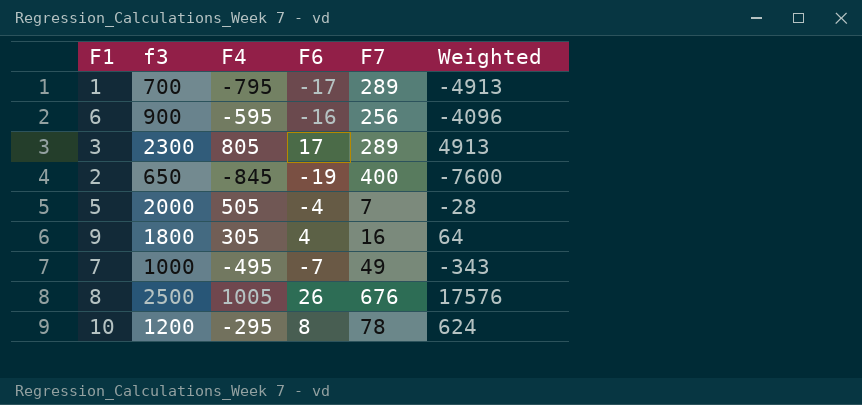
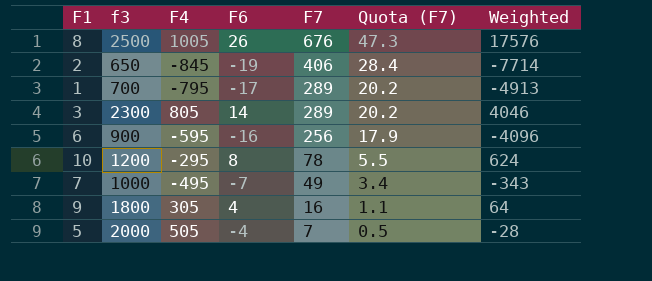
row order: none -> F7 descending
column Quota (F7) | formula: none -> [F7] * 0.07
2 | F7: 400 -> 406
2 | Weighted: -7600 -> -7714
3 | F6: 17 -> 14
3 | Weighted: 4913 -> 4046

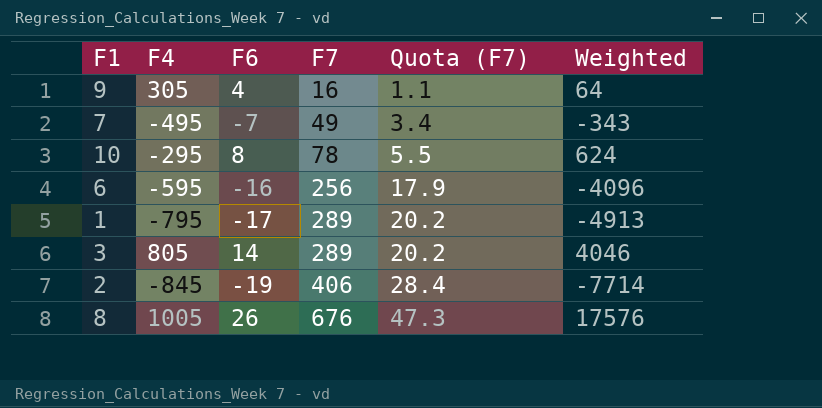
row order: F7 descending -> F7 ascending
column f3 | position: 2 -> none
row 5: 2000 | 505 | -4 | 7 | 0.5 | -28 -> none

